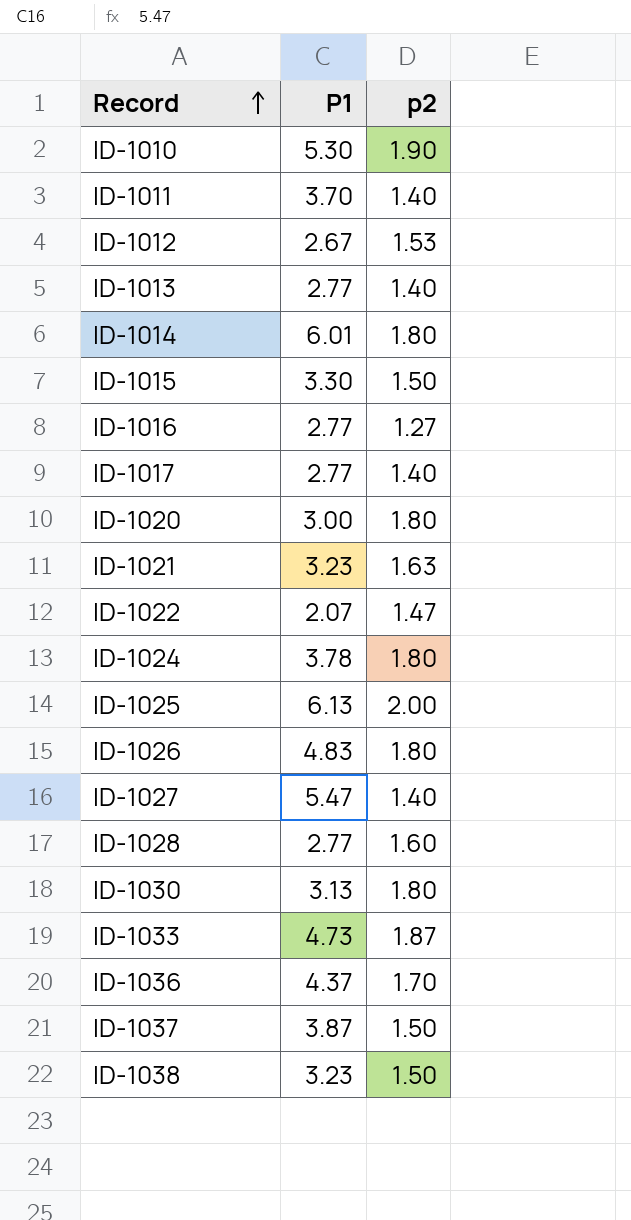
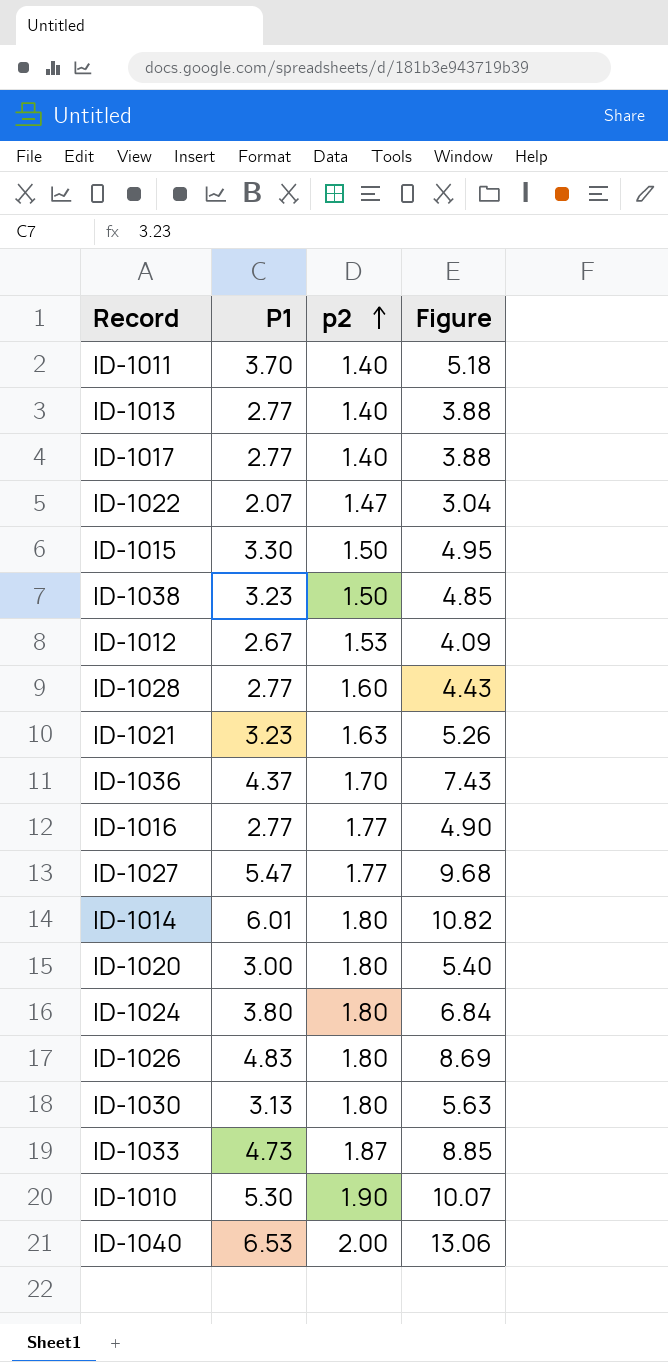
row order: Record ascending -> p2 ascending
column Figure | formula: none -> [P1] * [p2]
row ID-1025: 6.13 | 2.00 -> none
row ID-1037: 3.87 | 1.50 -> none
ID-1016 | p2: 1.27 -> 1.77
ID-1027 | p2: 1.40 -> 1.77
ID-1024 | P1: 3.78 -> 3.80
row ID-1040: none -> 6.53 | 2.00 | 13.06

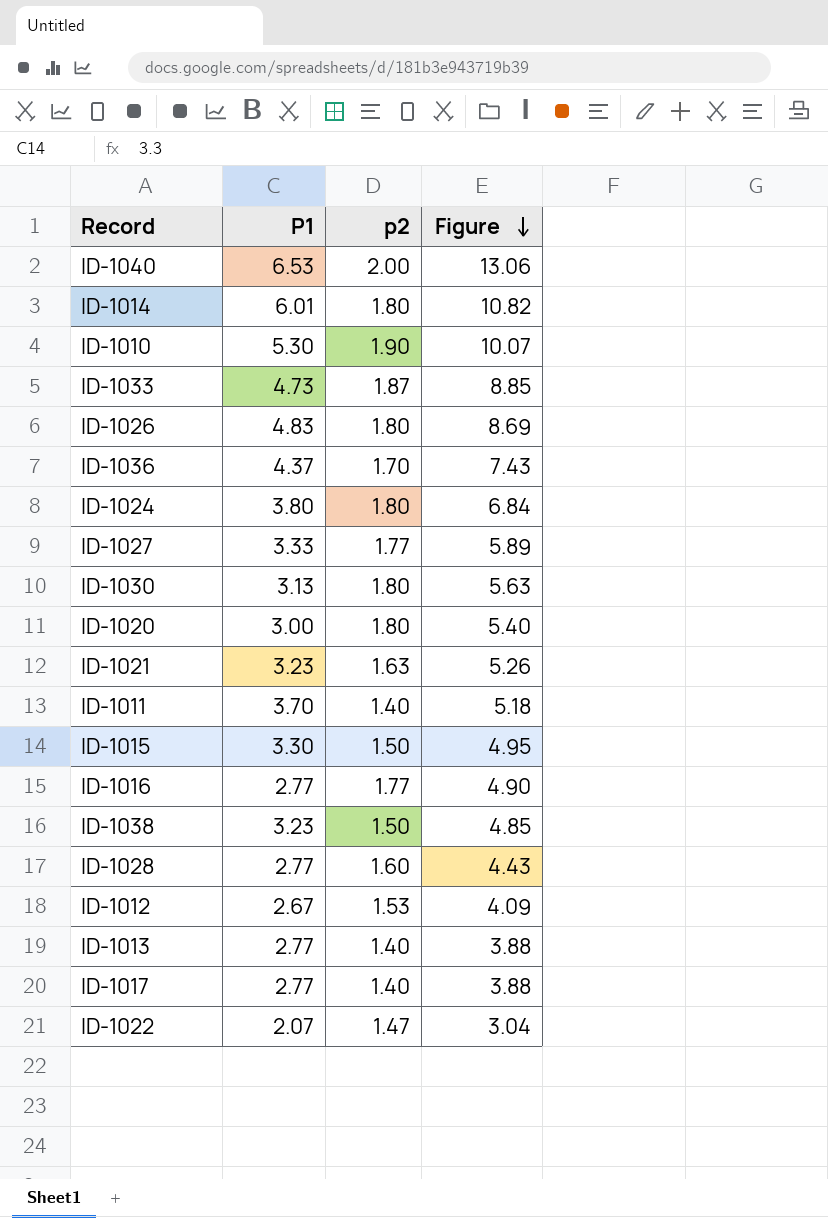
row order: p2 ascending -> Figure descending
ID-1027 | P1: 5.47 -> 3.33
ID-1027 | Figure: 9.68 -> 5.89

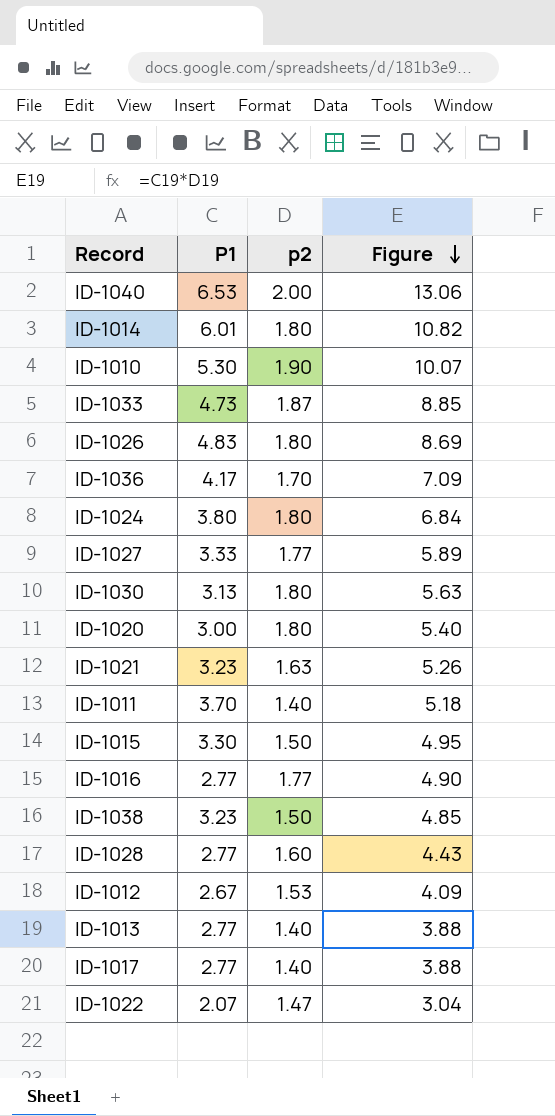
ID-1036 | P1: 4.37 -> 4.17
ID-1036 | Figure: 7.43 -> 7.09

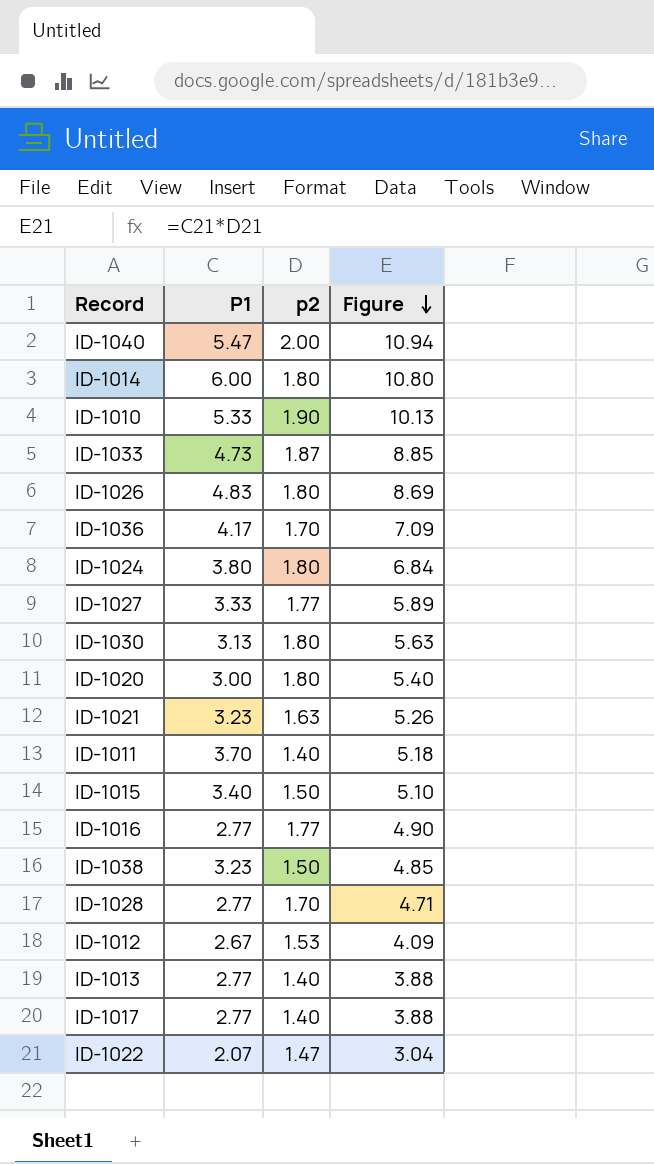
ID-1040 | P1: 6.53 -> 5.47
ID-1040 | Figure: 13.06 -> 10.94
ID-1014 | P1: 6.01 -> 6.00
ID-1014 | Figure: 10.82 -> 10.80
ID-1010 | P1: 5.30 -> 5.33
ID-1010 | Figure: 10.07 -> 10.13
ID-1015 | P1: 3.30 -> 3.40
ID-1015 | Figure: 4.95 -> 5.10
ID-1028 | p2: 1.60 -> 1.70
ID-1028 | Figure: 4.43 -> 4.71

